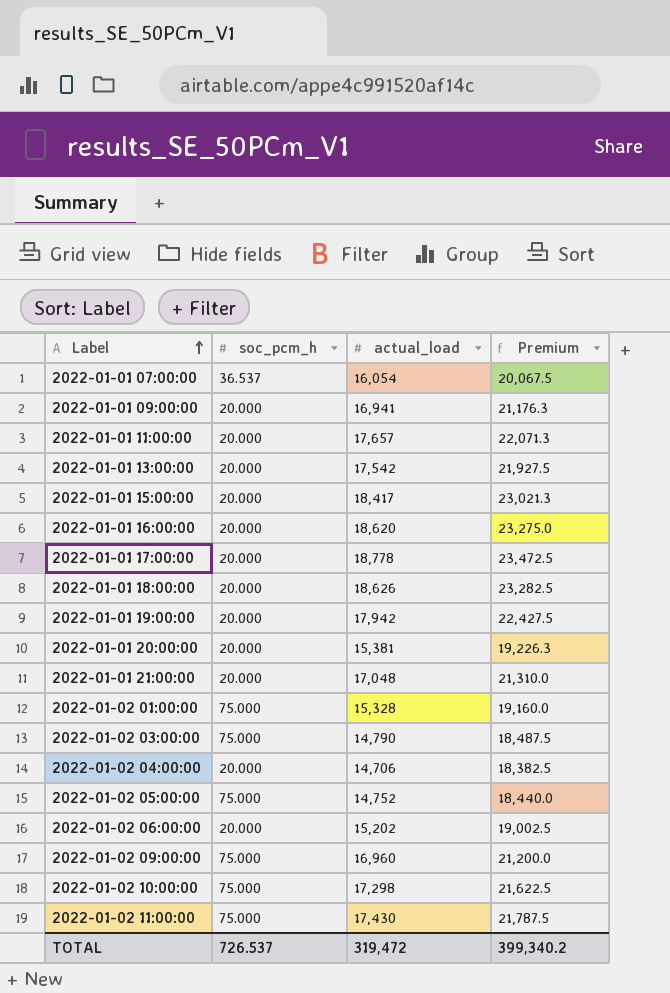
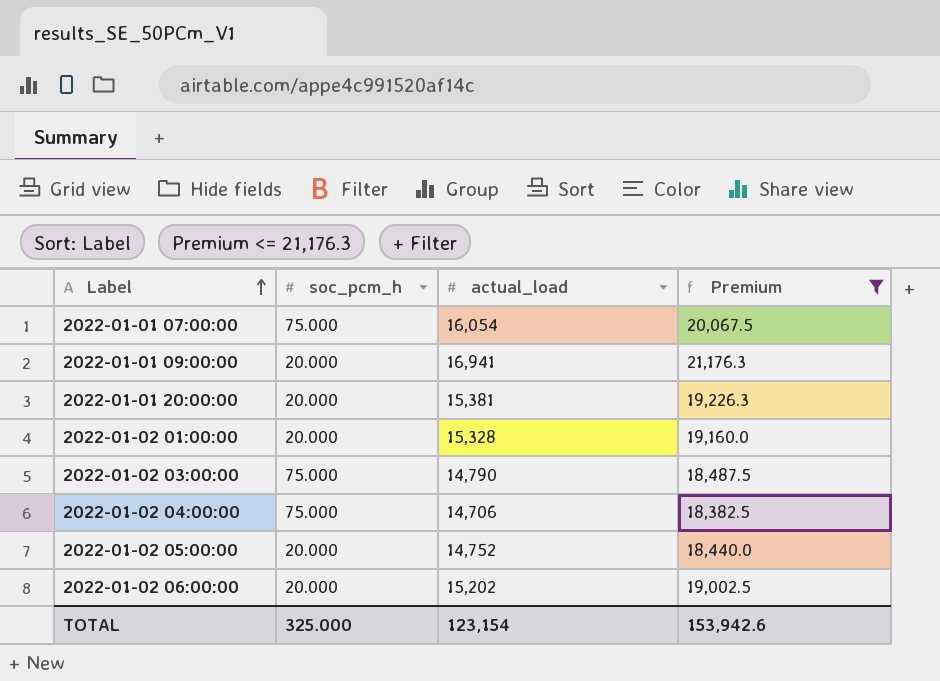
filter: none -> Premium <= 21,176.3
2022-01-01 07:00:00 | soc_pcm_h: 36.537 -> 75.000
2022-01-02 01:00:00 | soc_pcm_h: 75.000 -> 20.000
2022-01-02 04:00:00 | soc_pcm_h: 20.000 -> 75.000
2022-01-02 05:00:00 | soc_pcm_h: 75.000 -> 20.000
TOTAL | soc_pcm_h: 726.537 -> 325.000
TOTAL | actual_load: 319,472 -> 123,154
TOTAL | Premium: 399,340.2 -> 153,942.6

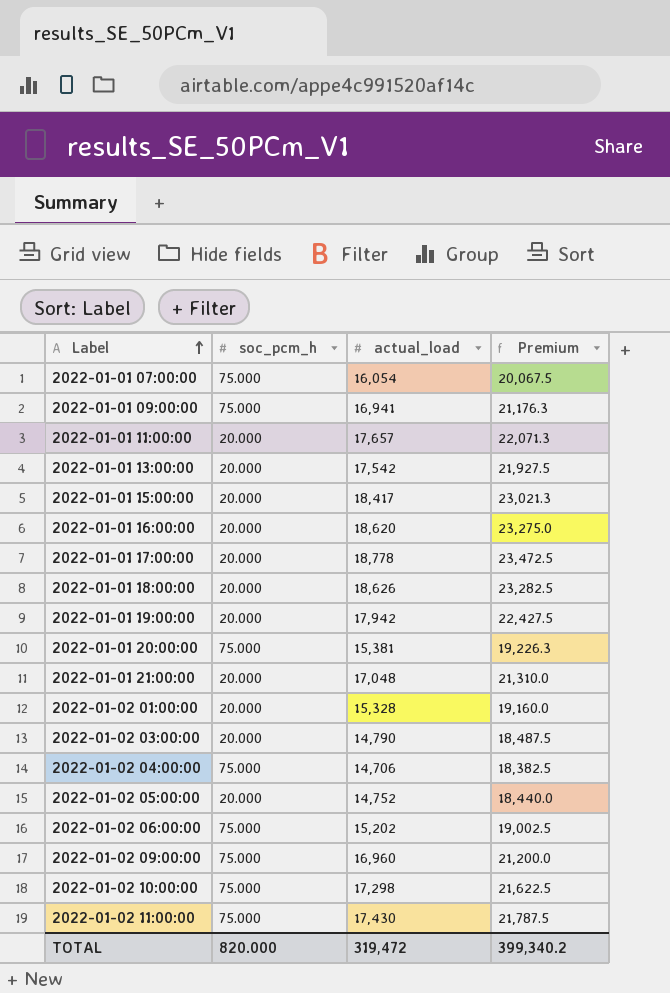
filter: Premium <= 21,176.3 -> none
2022-01-01 09:00:00 | soc_pcm_h: 20.000 -> 75.000
2022-01-01 20:00:00 | soc_pcm_h: 20.000 -> 75.000
2022-01-02 03:00:00 | soc_pcm_h: 75.000 -> 20.000
2022-01-02 06:00:00 | soc_pcm_h: 20.000 -> 75.000
TOTAL | soc_pcm_h: 325.000 -> 820.000
TOTAL | actual_load: 123,154 -> 319,472
TOTAL | Premium: 153,942.6 -> 399,340.2

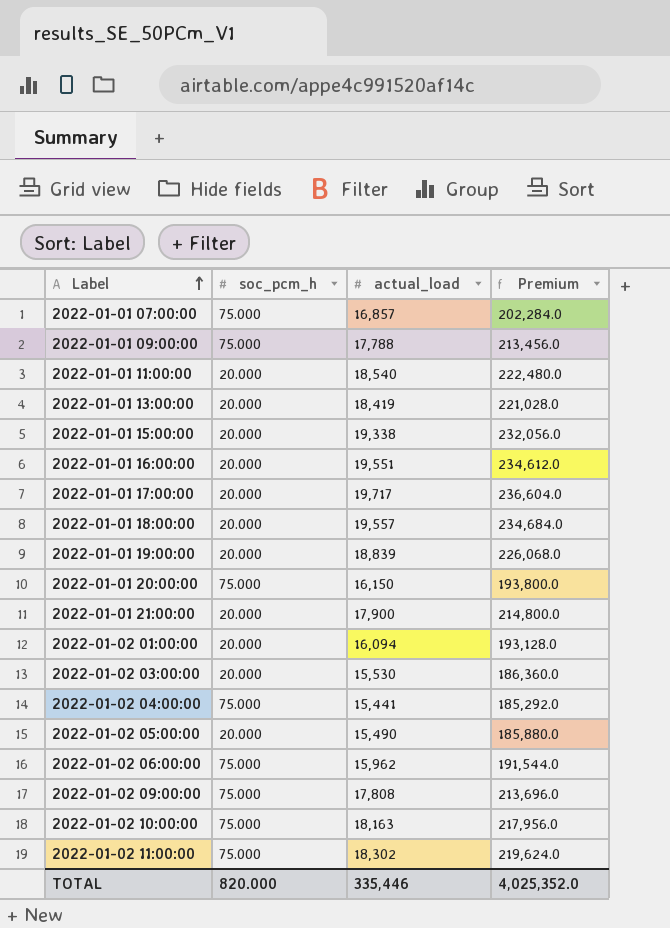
column Premium | formula: [actual_load] * 1.25 -> [actual_load] * 12
2022-01-01 07:00:00 | actual_load: 16,054 -> 16,857
2022-01-01 09:00:00 | actual_load: 16,941 -> 17,788
2022-01-01 11:00:00 | actual_load: 17,657 -> 18,540
2022-01-01 13:00:00 | actual_load: 17,542 -> 18,419
2022-01-01 15:00:00 | actual_load: 18,417 -> 19,338
2022-01-01 16:00:00 | actual_load: 18,620 -> 19,551
2022-01-01 17:00:00 | actual_load: 18,778 -> 19,717
2022-01-01 18:00:00 | actual_load: 18,626 -> 19,557
2022-01-01 19:00:00 | actual_load: 17,942 -> 18,839
2022-01-01 20:00:00 | actual_load: 15,381 -> 16,150
2022-01-01 21:00:00 | actual_load: 17,048 -> 17,900
2022-01-02 01:00:00 | actual_load: 15,328 -> 16,094
2022-01-02 03:00:00 | actual_load: 14,790 -> 15,530
2022-01-02 04:00:00 | actual_load: 14,706 -> 15,441
2022-01-02 05:00:00 | actual_load: 14,752 -> 15,490
2022-01-02 06:00:00 | actual_load: 15,202 -> 15,962
2022-01-02 09:00:00 | actual_load: 16,960 -> 17,808
2022-01-02 10:00:00 | actual_load: 17,298 -> 18,163
2022-01-02 11:00:00 | actual_load: 17,430 -> 18,302
TOTAL | actual_load: 319,472 -> 335,446
TOTAL | Premium: 399,340.2 -> 4,025,352.0

